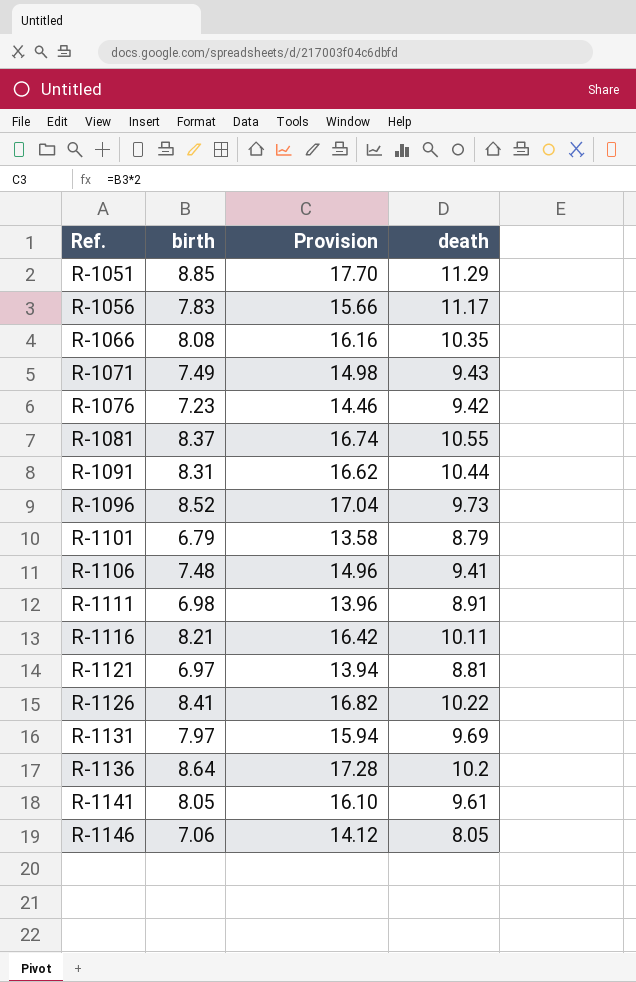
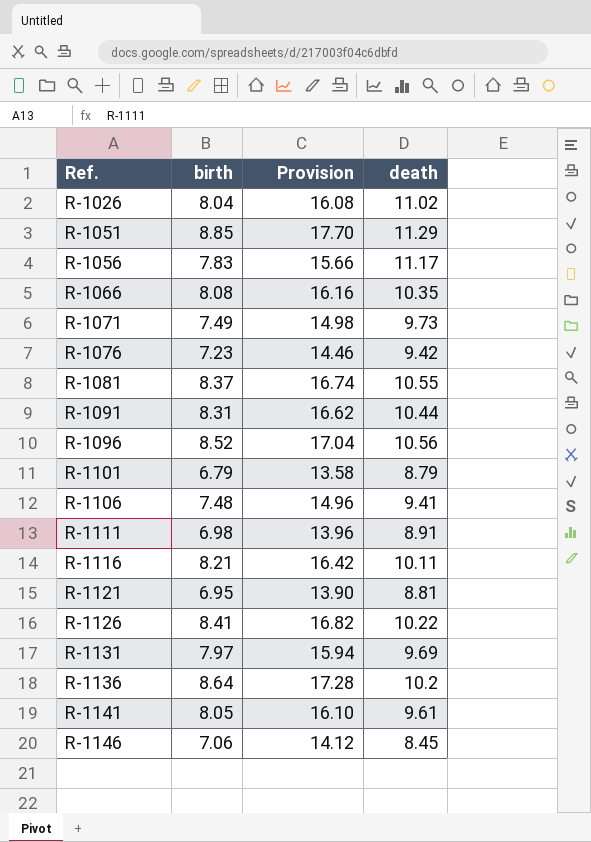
row R-1026: none -> 8.04 | 16.08 | 11.02
R-1071 | death: 9.43 -> 9.73
R-1096 | death: 9.73 -> 10.56
R-1121 | birth: 6.97 -> 6.95
R-1121 | Provision: 13.94 -> 13.90
R-1146 | death: 8.05 -> 8.45

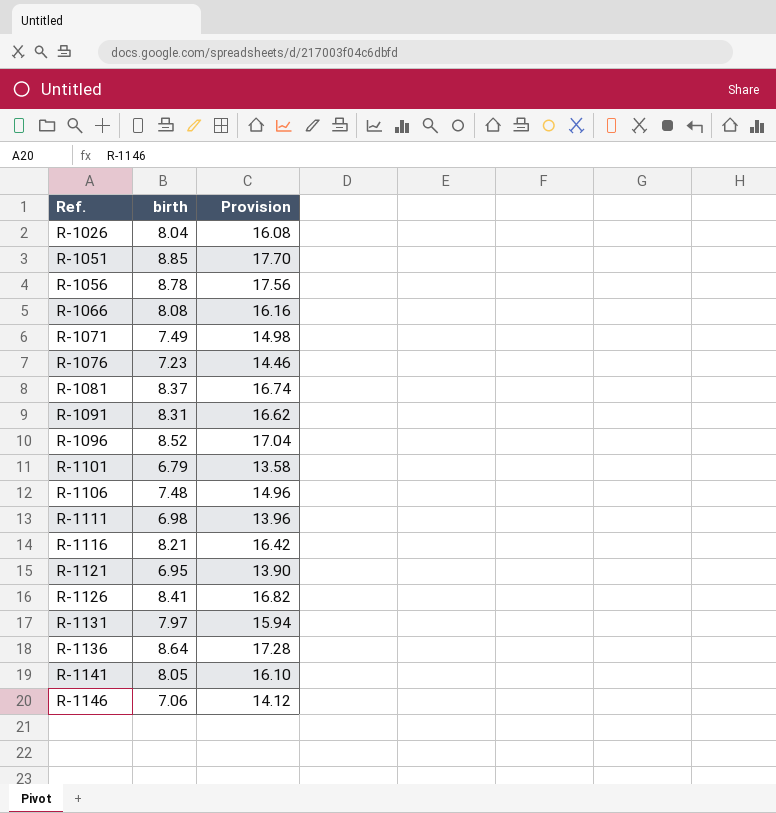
column death | position: 4 -> none
R-1056 | birth: 7.83 -> 8.78
R-1056 | Provision: 15.66 -> 17.56

